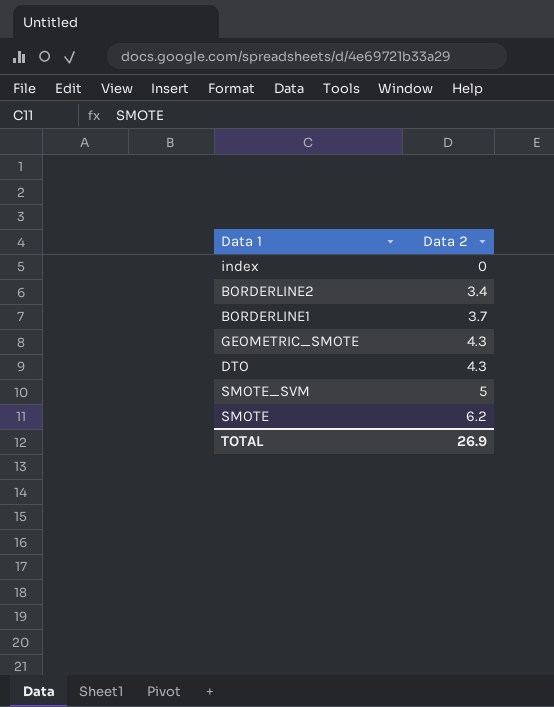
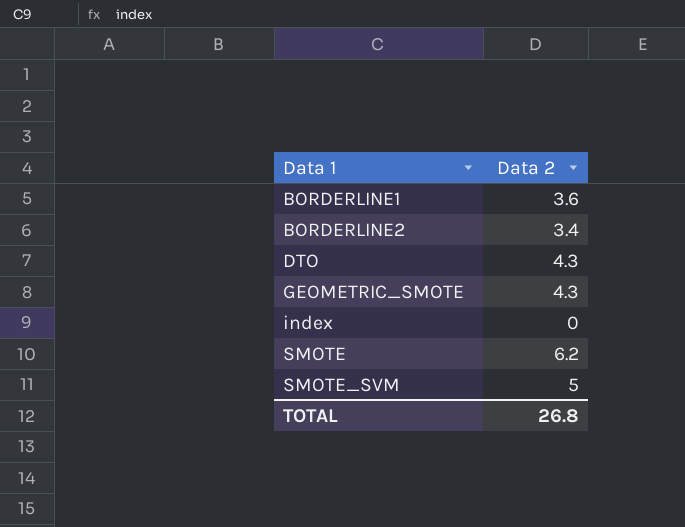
row order: Data 2 ascending -> Data 1 ascending
BORDERLINE1 | Data 2: 3.7 -> 3.6
TOTAL | Data 2: 26.9 -> 26.8

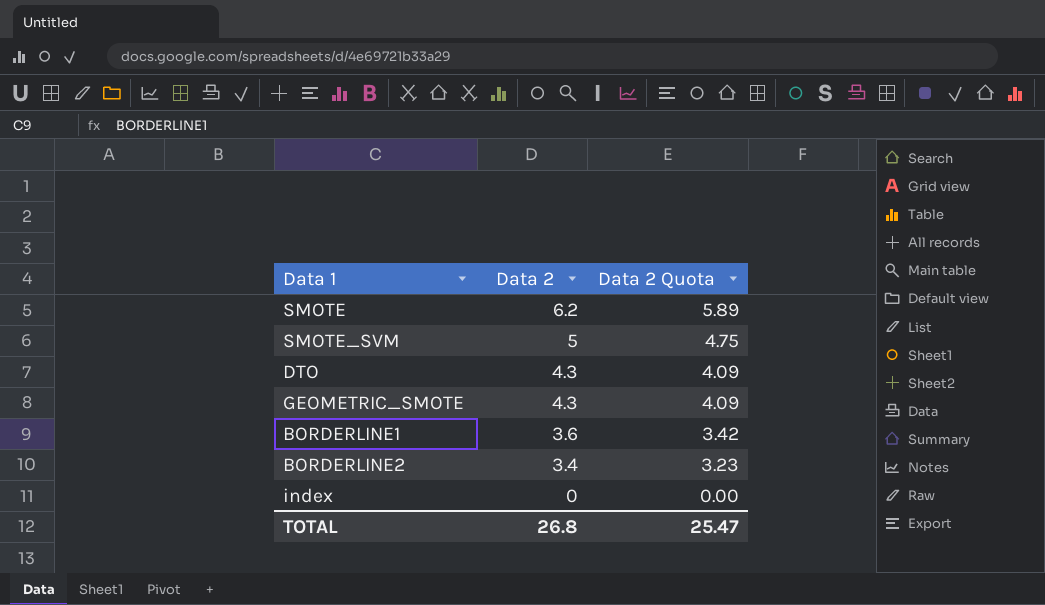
row order: Data 1 ascending -> Data 2 descending
column Data 2 Quota | formula: none -> [Data 2] * 0.95

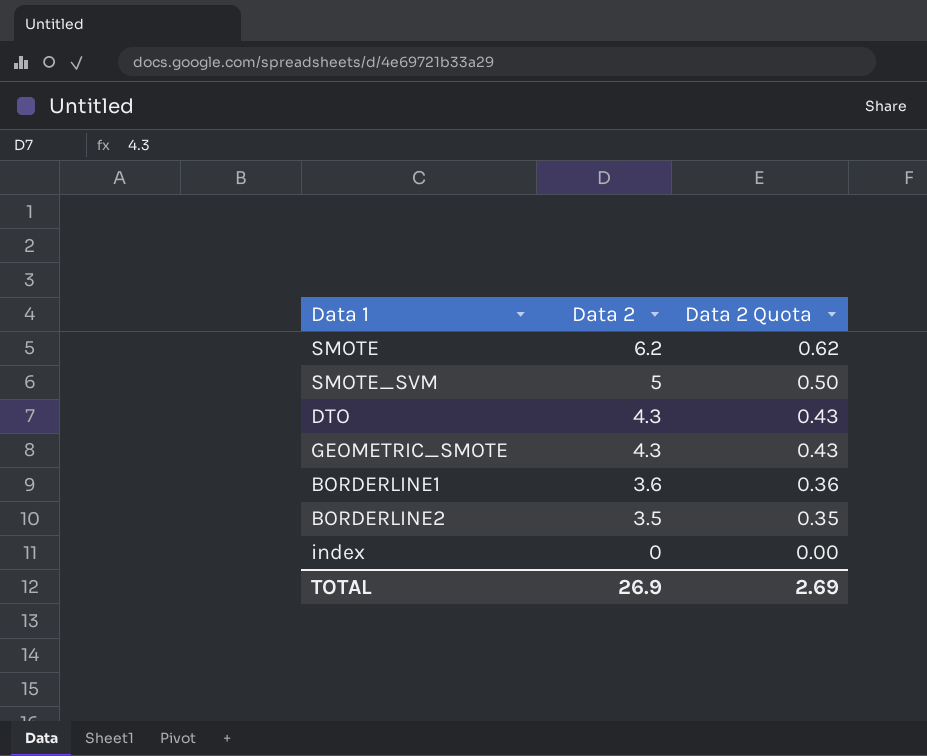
column Data 2 Quota | formula: [Data 2] * 0.95 -> [Data 2] * 0.1
BORDERLINE2 | Data 2: 3.4 -> 3.5
TOTAL | Data 2: 26.8 -> 26.9
TOTAL | Data 2 Quota: 25.47 -> 2.69

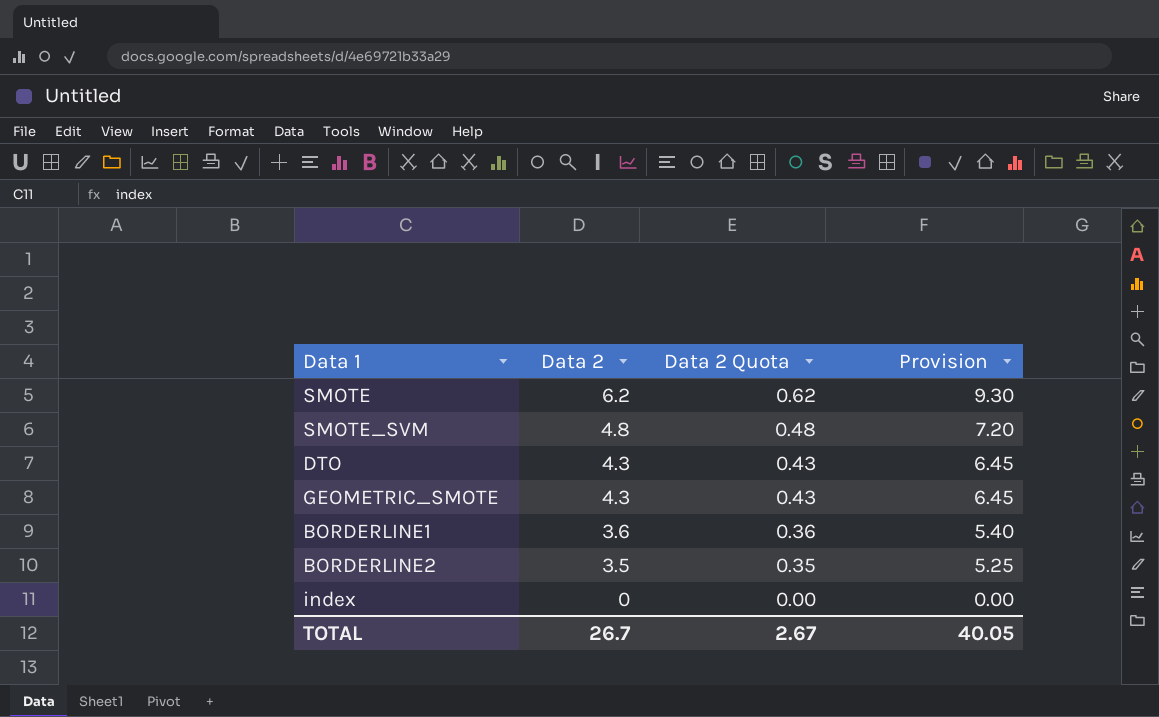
column Provision | formula: none -> [Data 2] * 1.5
SMOTE_SVM | Data 2: 5 -> 4.8
SMOTE_SVM | Data 2 Quota: 0.50 -> 0.48
TOTAL | Data 2: 26.9 -> 26.7
TOTAL | Data 2 Quota: 2.69 -> 2.67

